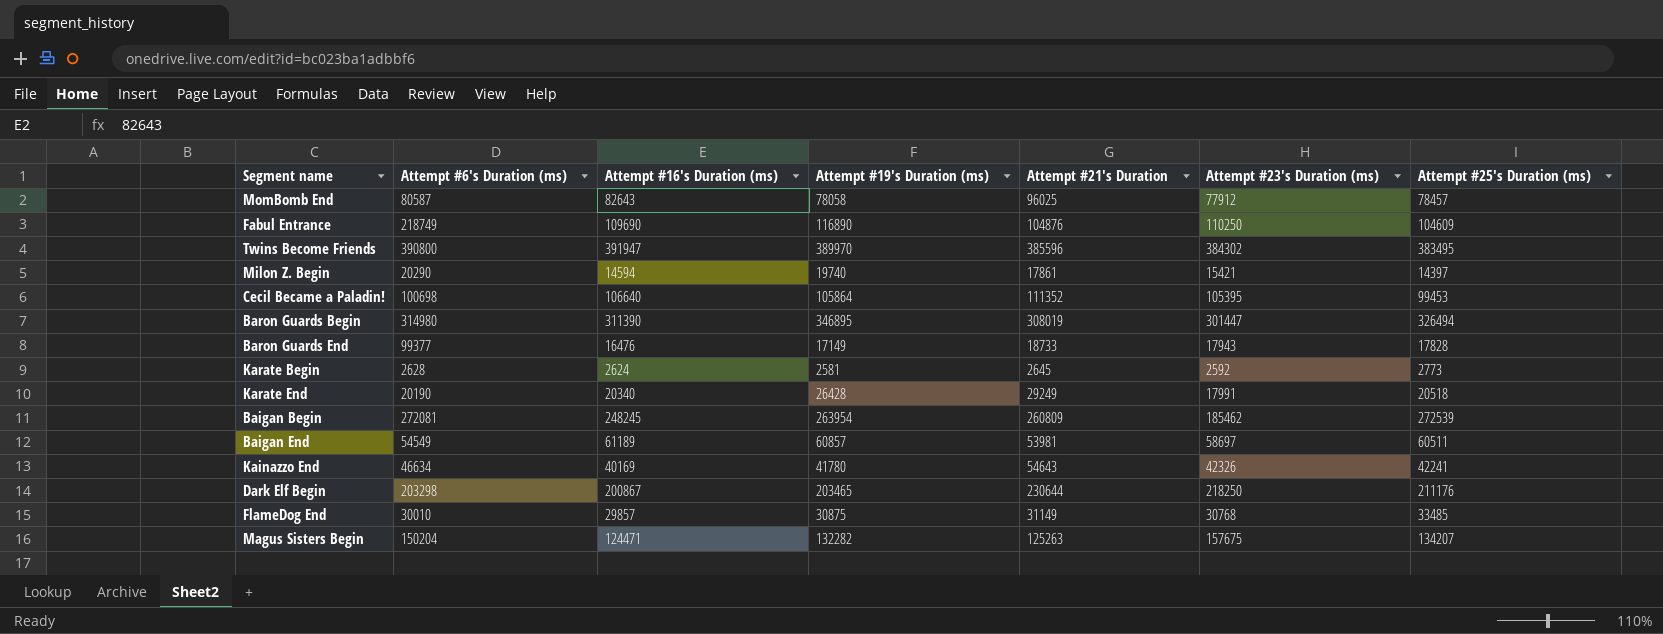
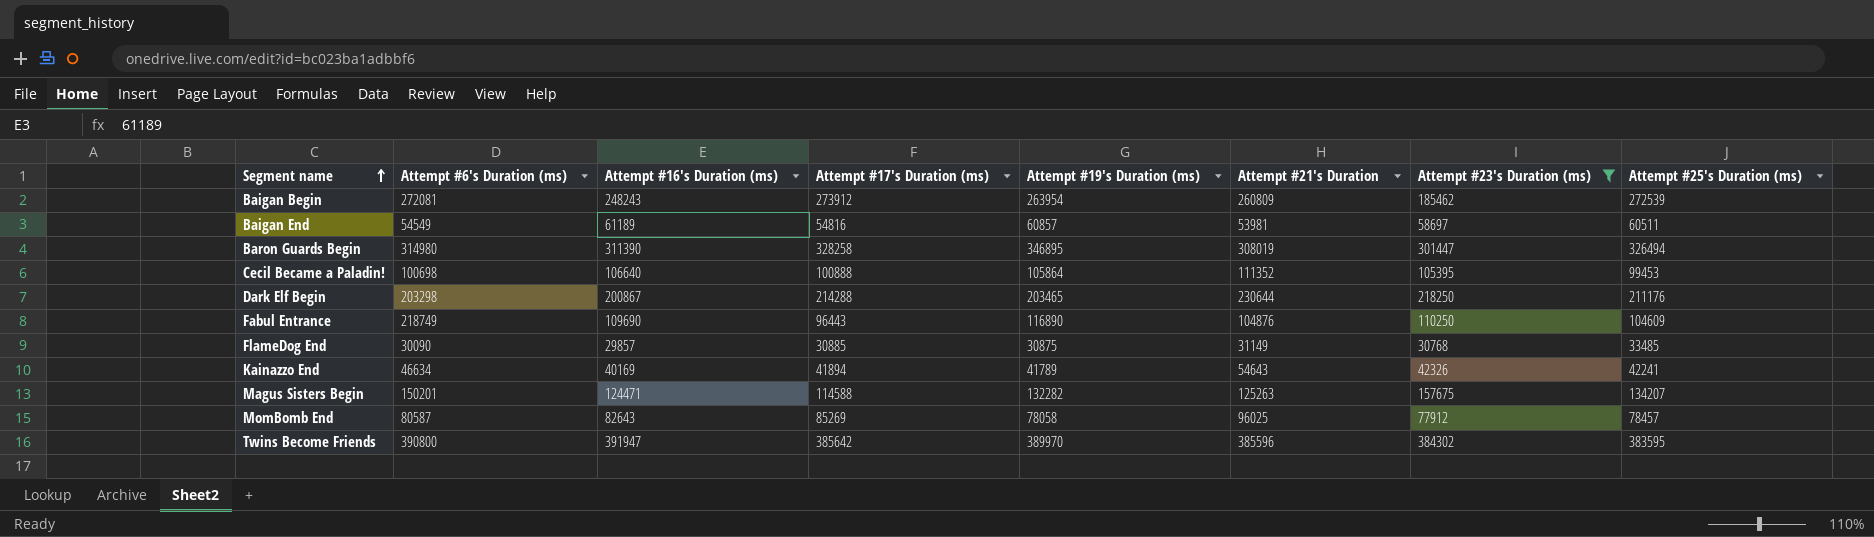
filter: none -> Attempt #23's Duration (ms) >= 30768
row order: none -> Segment name ascending
column Attempt #17's Duration (ms) | position: none -> 4
Baigan Begin | Attempt #16's Duration (ms): 248245 -> 248243
FlameDog End | Attempt #6's Duration (ms): 30010 -> 30090
Kainazzo End | Attempt #19's Duration (ms): 41780 -> 41789
Magus Sisters Begin | Attempt #6's Duration (ms): 150204 -> 150201
Twins Become Friends | Attempt #25's Duration (ms): 383495 -> 383595

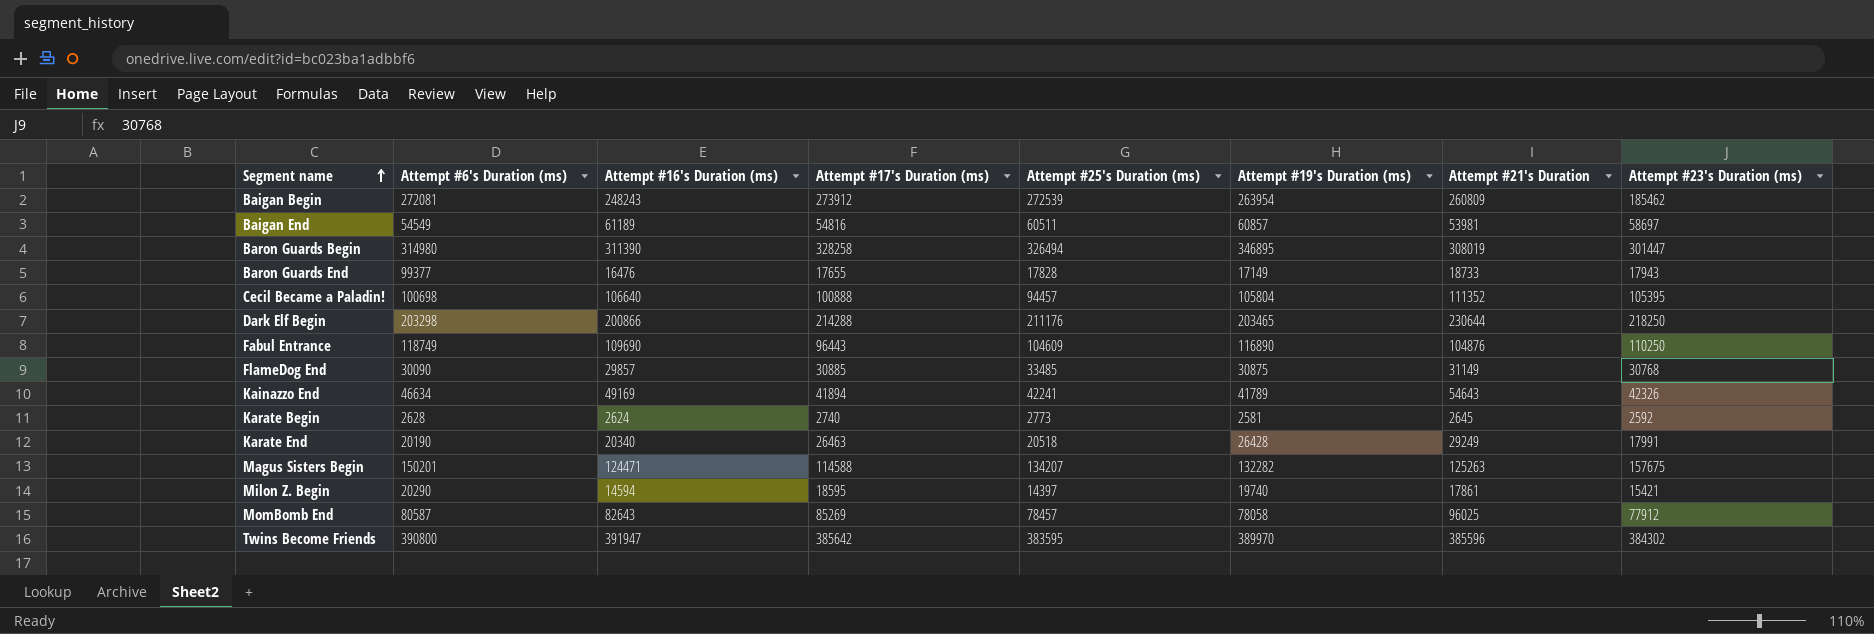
filter: Attempt #23's Duration (ms) >= 30768 -> none
column Attempt #25's Duration (ms) | position: 8 -> 5
Cecil Became a Paladin! | Attempt #25's Duration (ms): 99453 -> 94457
Cecil Became a Paladin! | Attempt #19's Duration (ms): 105864 -> 105804
Dark Elf Begin | Attempt #16's Duration (ms): 200867 -> 200866
Fabul Entrance | Attempt #6's Duration (ms): 218749 -> 118749
Kainazzo End | Attempt #16's Duration (ms): 40169 -> 49169

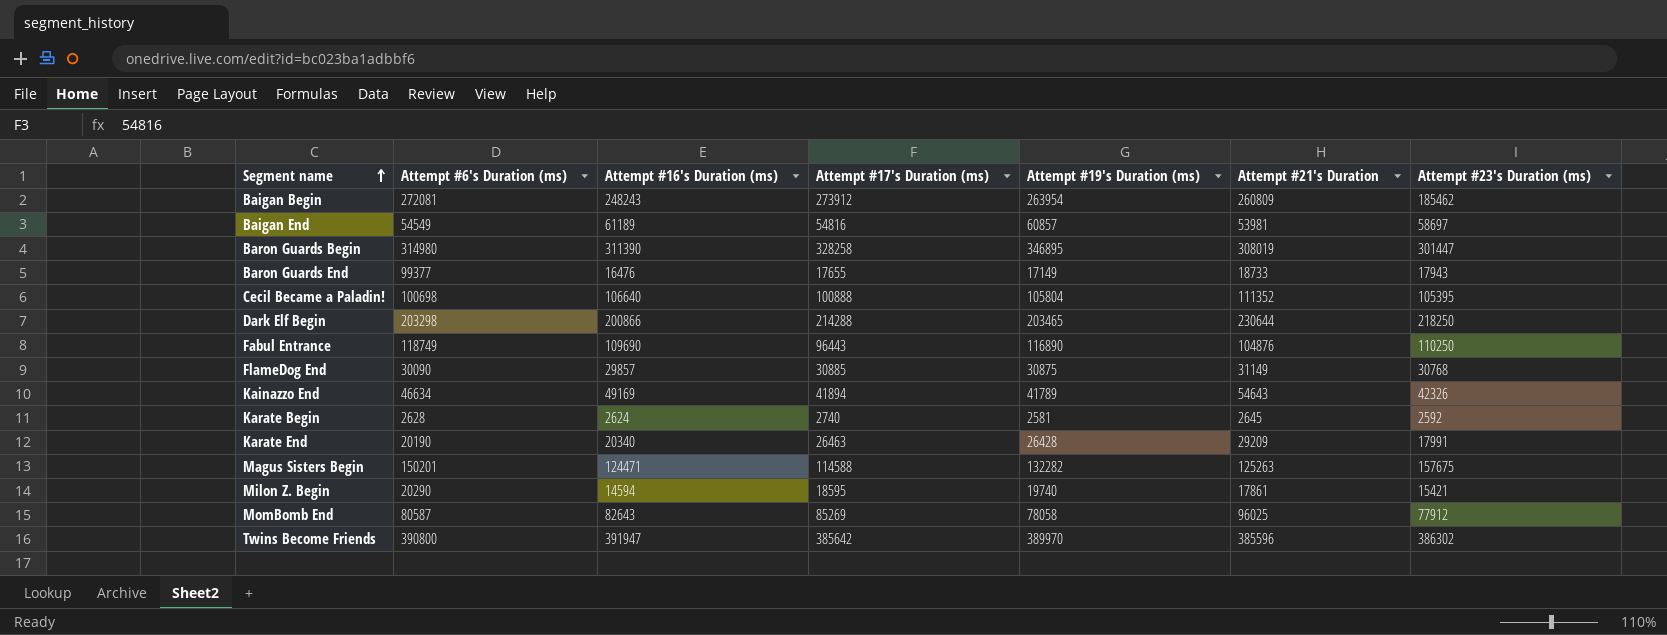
column Attempt #25's Duration (ms) | position: 5 -> none
Karate End | Attempt #21's Duration: 29249 -> 29209
Twins Become Friends | Attempt #23's Duration (ms): 384302 -> 386302

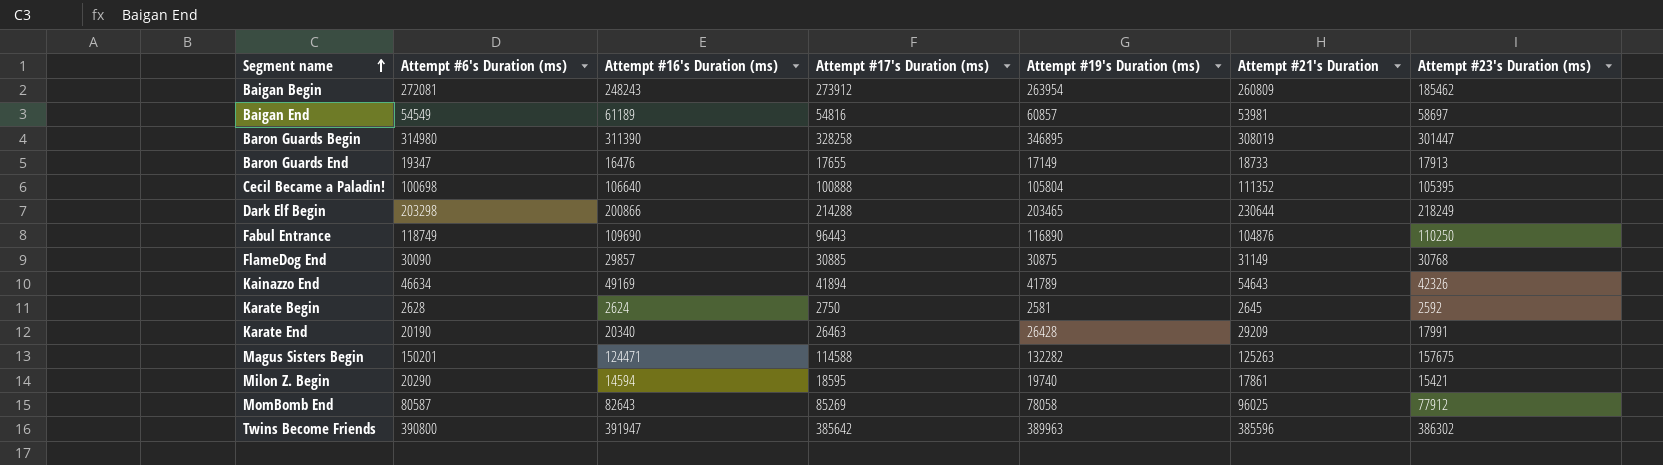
Baron Guards End | Attempt #6's Duration (ms): 99377 -> 19347
Baron Guards End | Attempt #23's Duration (ms): 17943 -> 17913
Dark Elf Begin | Attempt #23's Duration (ms): 218250 -> 218249
Karate Begin | Attempt #17's Duration (ms): 2740 -> 2750
Twins Become Friends | Attempt #19's Duration (ms): 389970 -> 389963

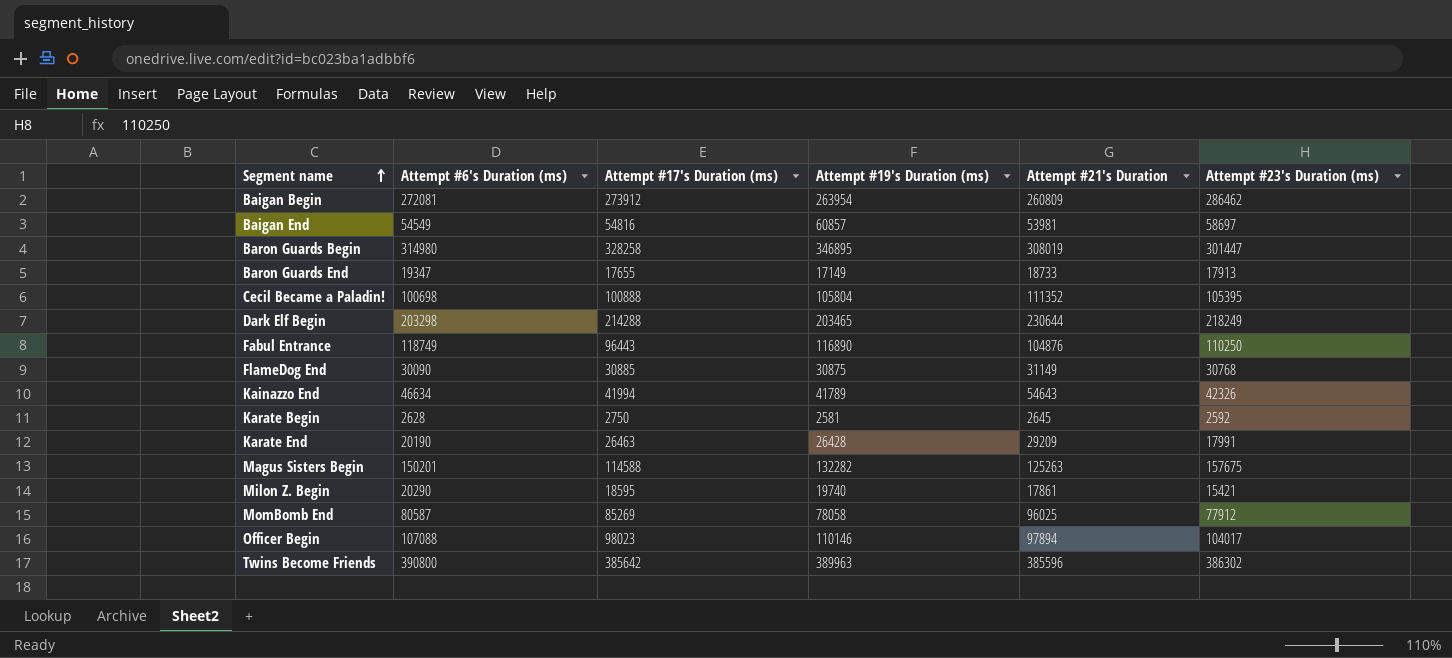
column Attempt #16's Duration (ms) | position: 3 -> none
Baigan Begin | Attempt #23's Duration (ms): 185462 -> 286462
Kainazzo End | Attempt #17's Duration (ms): 41894 -> 41994
row Officer Begin: none -> 107088 | 98023 | 110146 | 97894 | 104017

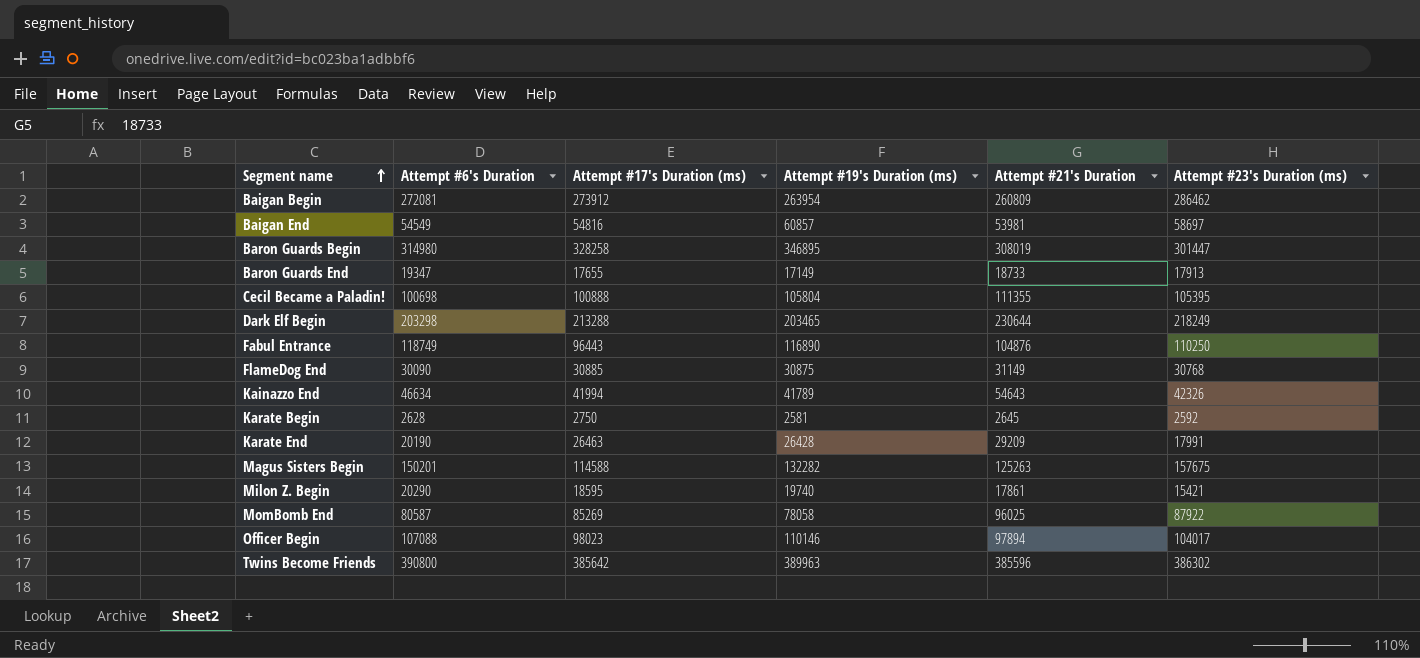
column name: Attempt #6's Duration (ms) -> Attempt #6's Duration
Cecil Became a Paladin! | Attempt #21's Duration: 111352 -> 111355
Dark Elf Begin | Attempt #17's Duration (ms): 214288 -> 213288
MomBomb End | Attempt #23's Duration (ms): 77912 -> 87922

